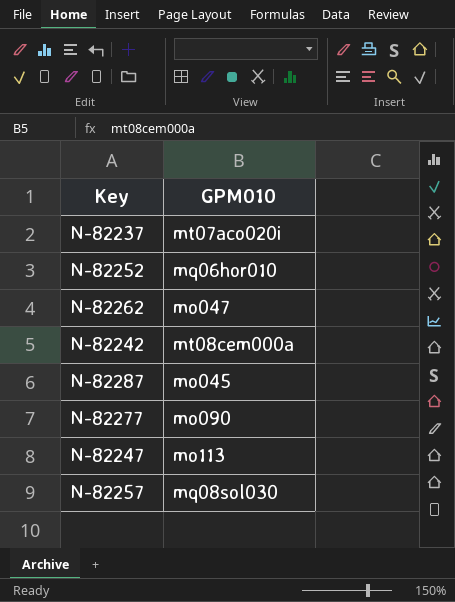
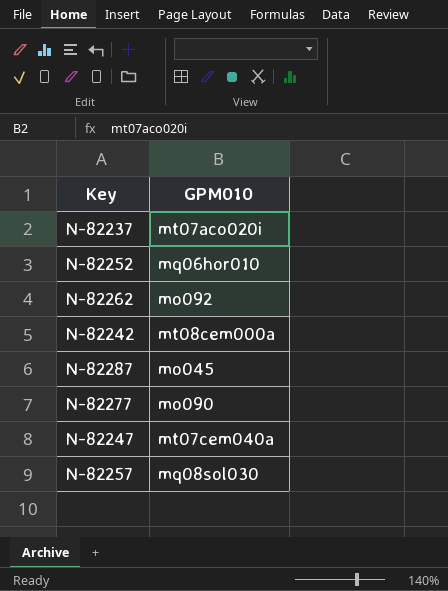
N-82262 | GPM010: mo047 -> mo092
N-82247 | GPM010: mo113 -> mt07cem040a

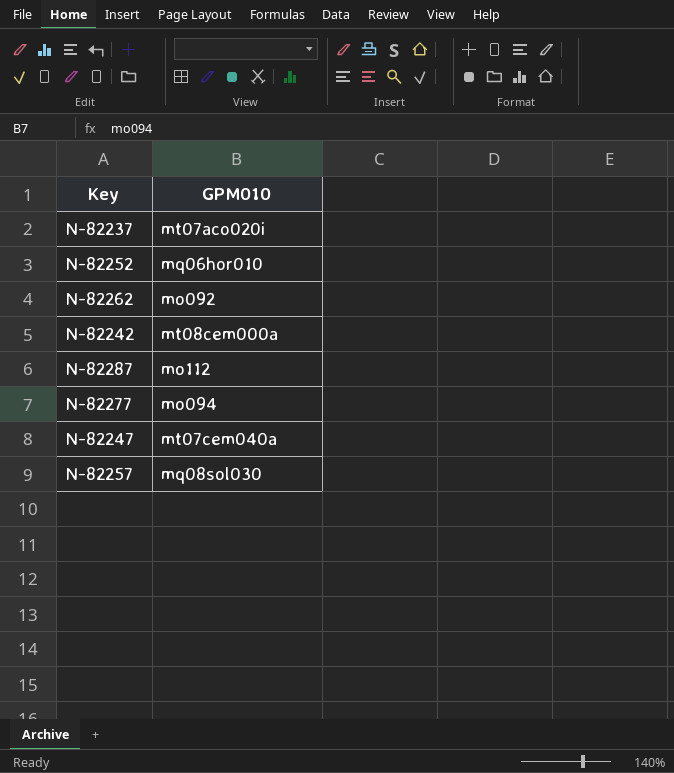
N-82287 | GPM010: mo045 -> mo112
N-82277 | GPM010: mo090 -> mo094

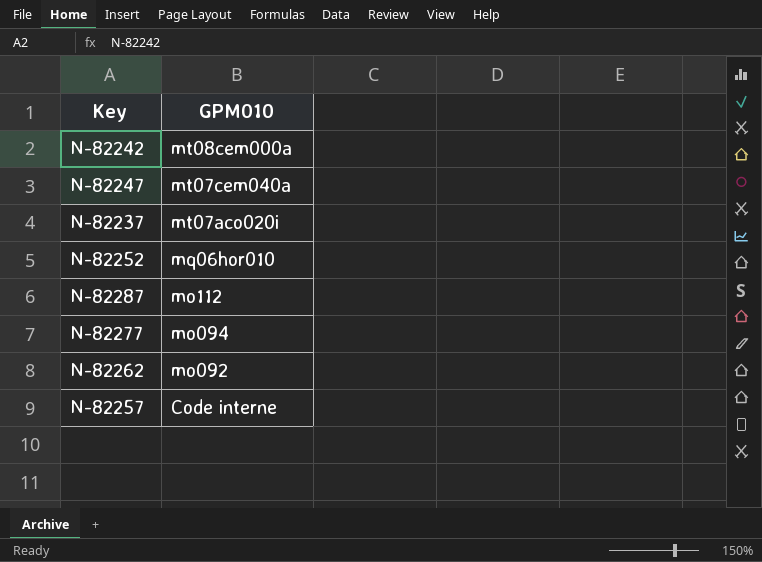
row order: none -> GPM010 descending
N-82257 | GPM010: mq08sol030 -> Code interne

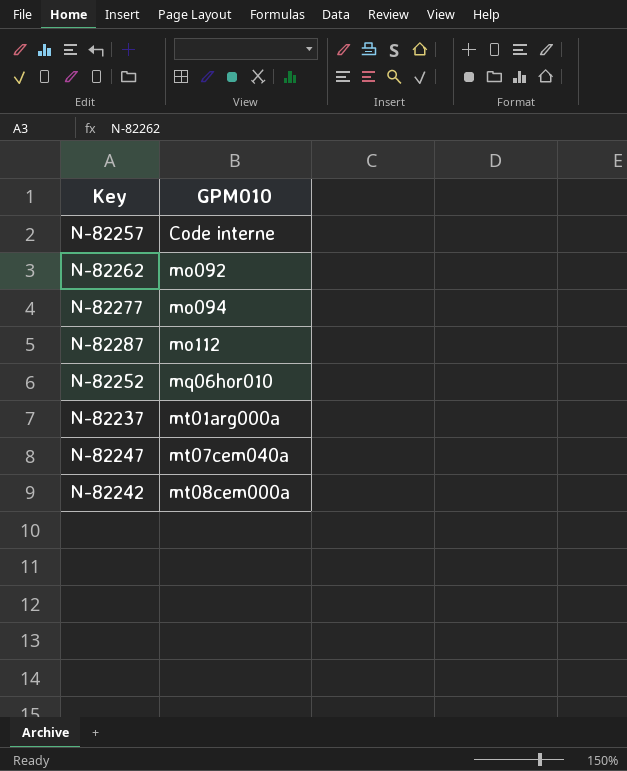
row order: GPM010 descending -> GPM010 ascending
N-82237 | GPM010: mt07aco020i -> mt01arg000a

